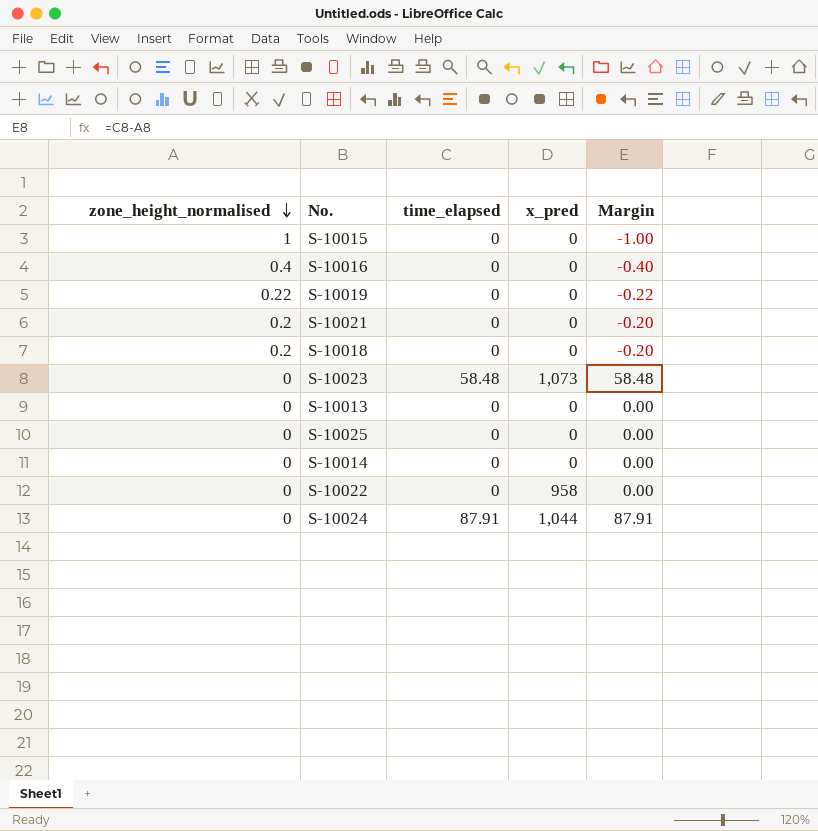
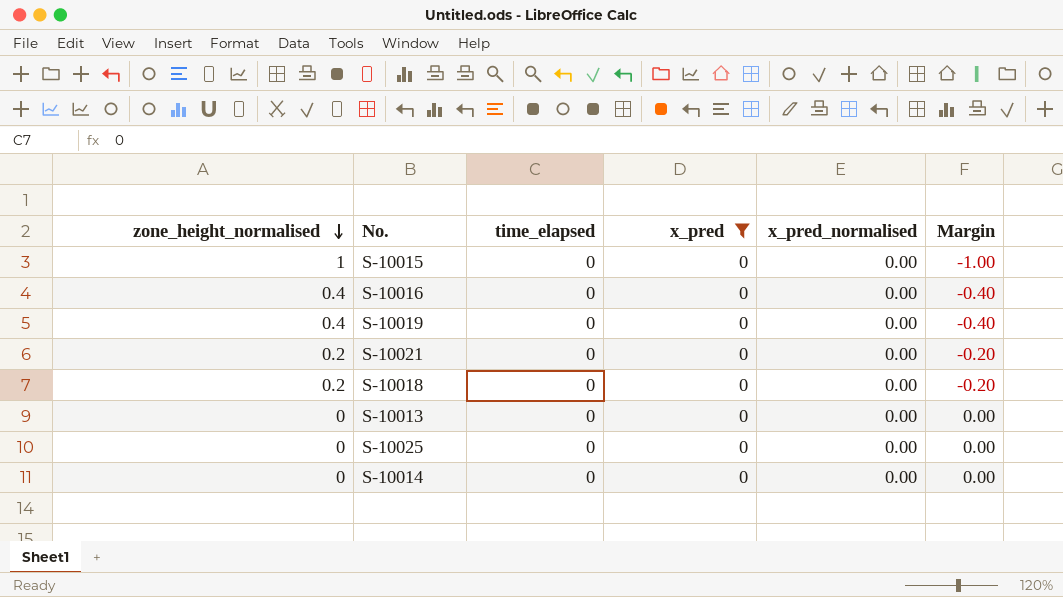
filter: none -> x_pred = 0
column x_pred_normalised | position: none -> 5
S-10019 | zone_height_normalised: 0.22 -> 0.4
S-10019 | Margin: -0.22 -> -0.40

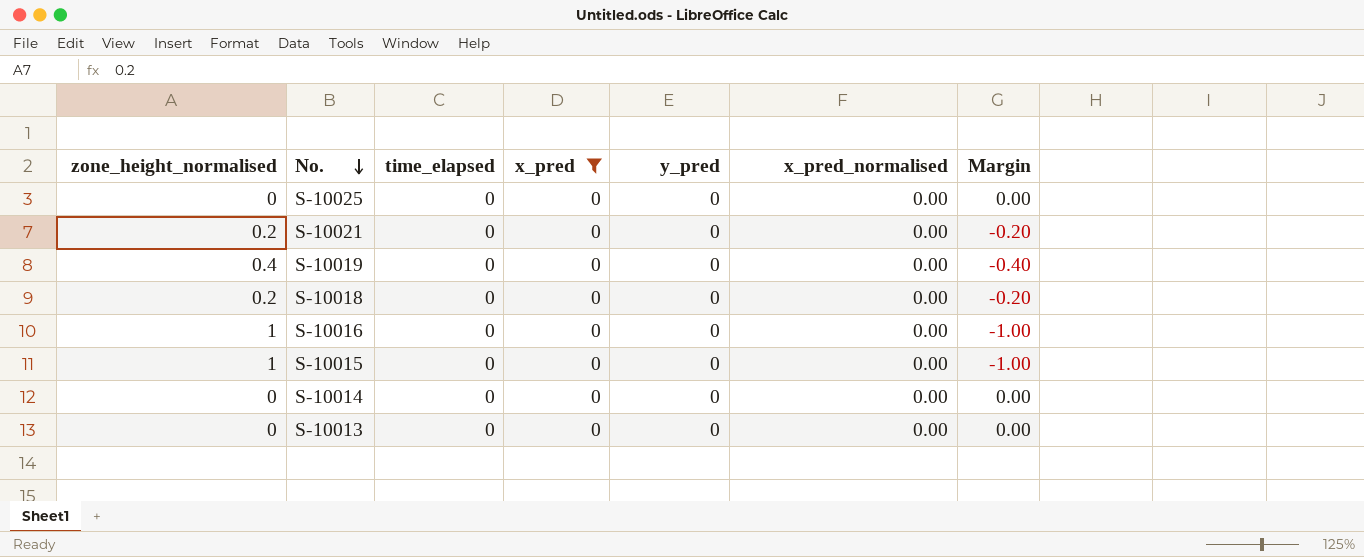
row order: zone_height_normalised descending -> No. descending
column y_pred | position: none -> 5
S-10016 | zone_height_normalised: 0.4 -> 1
S-10016 | Margin: -0.40 -> -1.00

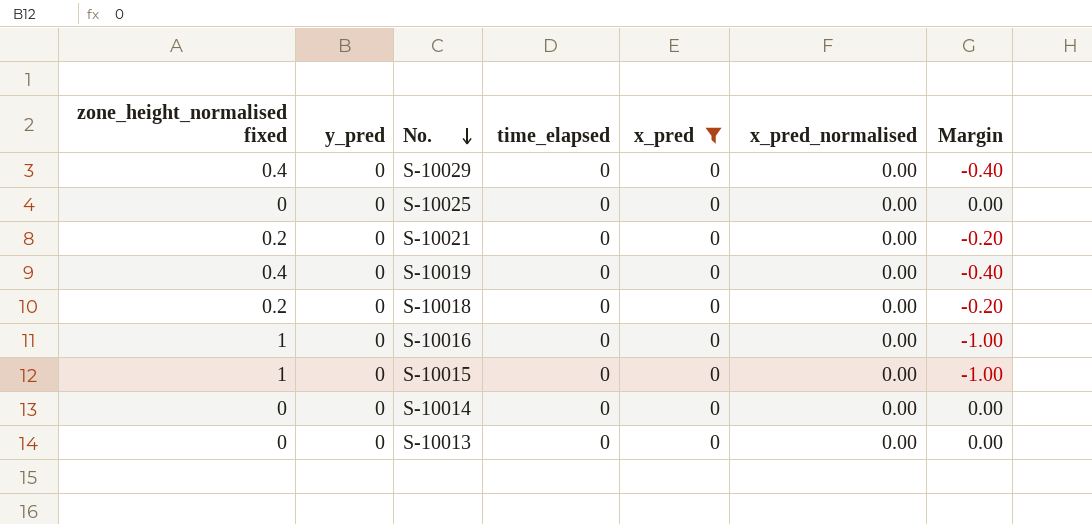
column name: zone_height_normalised -> zone_height_normalised fixed
column y_pred | position: 5 -> 2
row S-10029: none -> 0.4 | 0 | 0 | 0 | 0.00 | -0.40

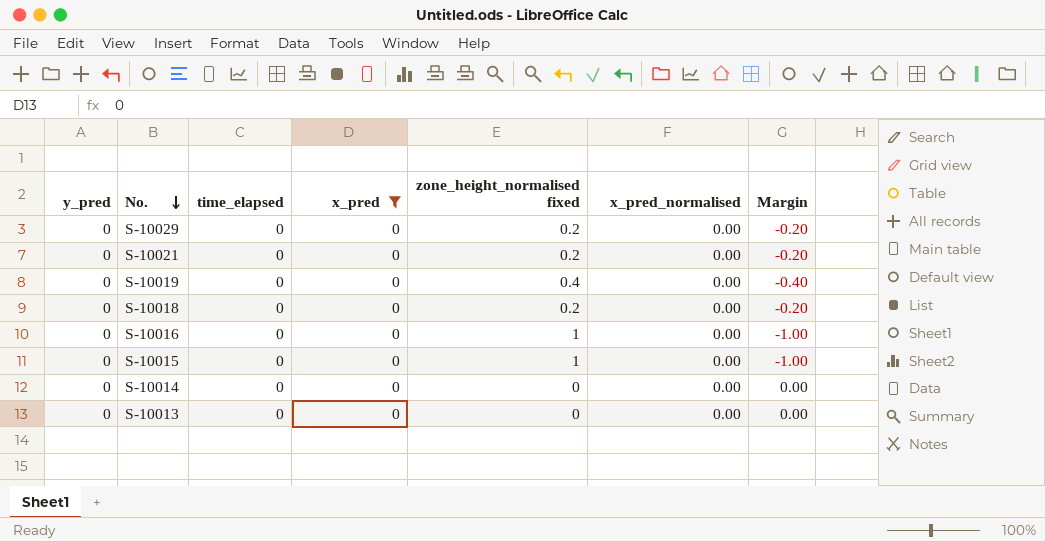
column zone_height_normalised fixed | position: 1 -> 5
row S-10025: 0 | 0 | 0 | 0 | 0.00 | 0.00 -> none
S-10029 | zone_height_normalised fixed: 0.4 -> 0.2
S-10029 | Margin: -0.40 -> -0.20

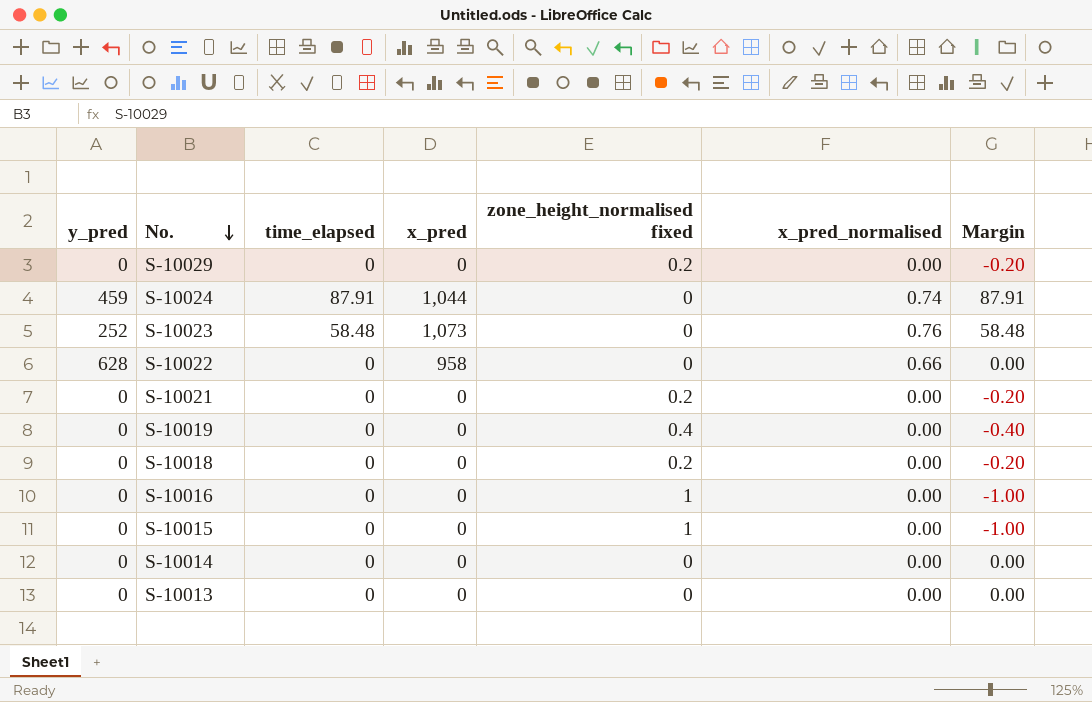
filter: x_pred = 0 -> none

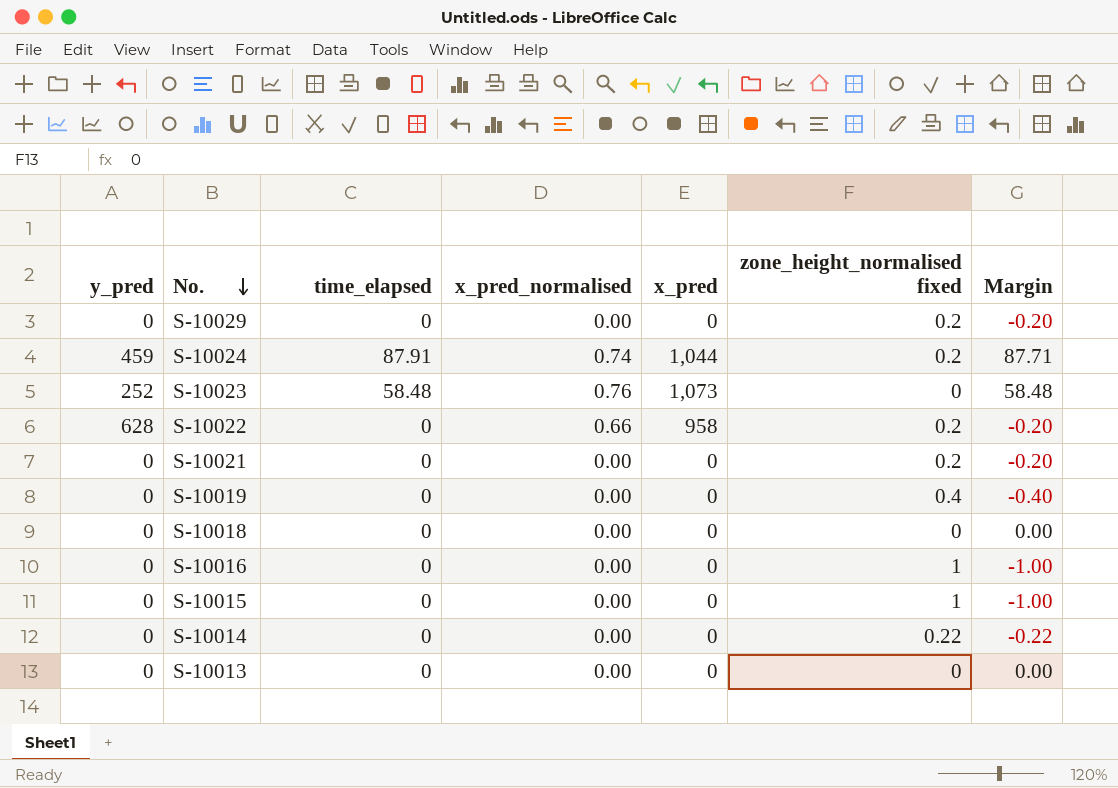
column x_pred_normalised | position: 6 -> 4
S-10024 | zone_height_normalised fixed: 0 -> 0.2
S-10024 | Margin: 87.91 -> 87.71
S-10022 | zone_height_normalised fixed: 0 -> 0.2
S-10022 | Margin: 0.00 -> -0.20
S-10018 | zone_height_normalised fixed: 0.2 -> 0
S-10018 | Margin: -0.20 -> 0.00
S-10014 | zone_height_normalised fixed: 0 -> 0.22
S-10014 | Margin: 0.00 -> -0.22

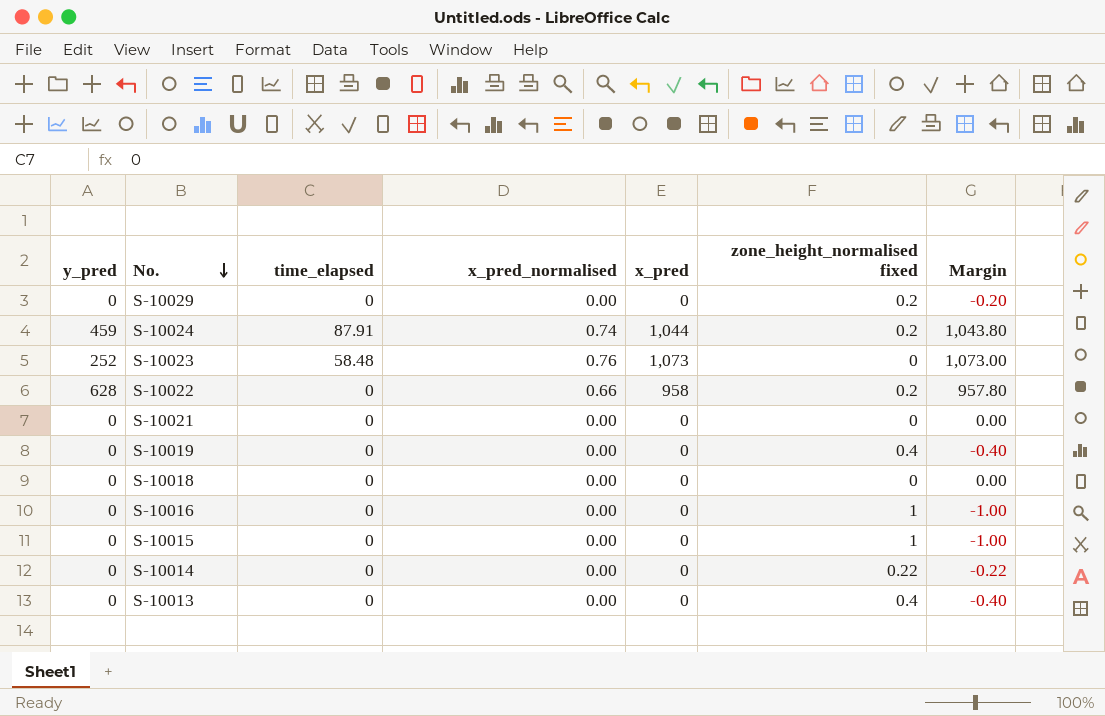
column Margin | formula: [time_elapsed] - [zone_height_normalised fixed] -> [x_pred] - [zone_height_normalised fixed]
S-10021 | zone_height_normalised fixed: 0.2 -> 0
S-10013 | zone_height_normalised fixed: 0 -> 0.4

